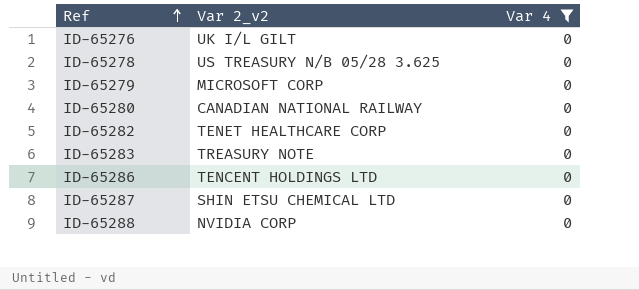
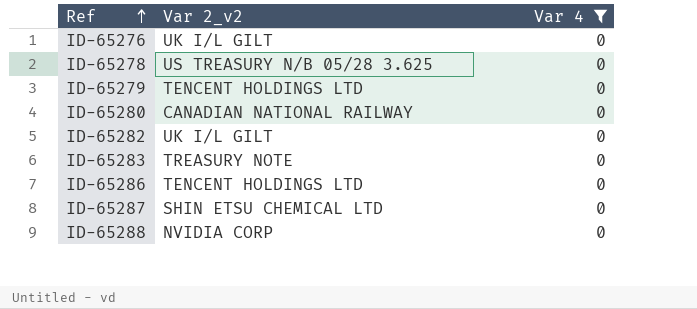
ID-65279 | Var 2_v2: MICROSOFT CORP -> TENCENT HOLDINGS LTD
ID-65282 | Var 2_v2: TENET HEALTHCARE CORP -> UK I/L GILT

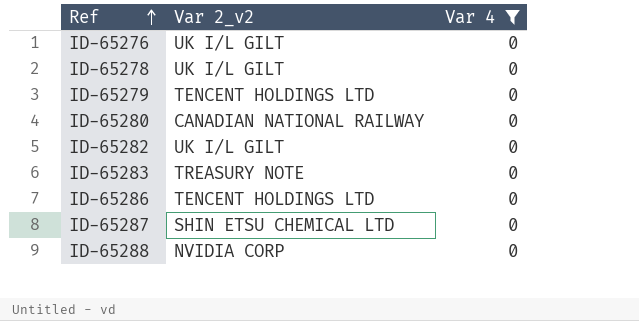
ID-65278 | Var 2_v2: US TREASURY N/B 05/28 3.625 -> UK I/L GILT

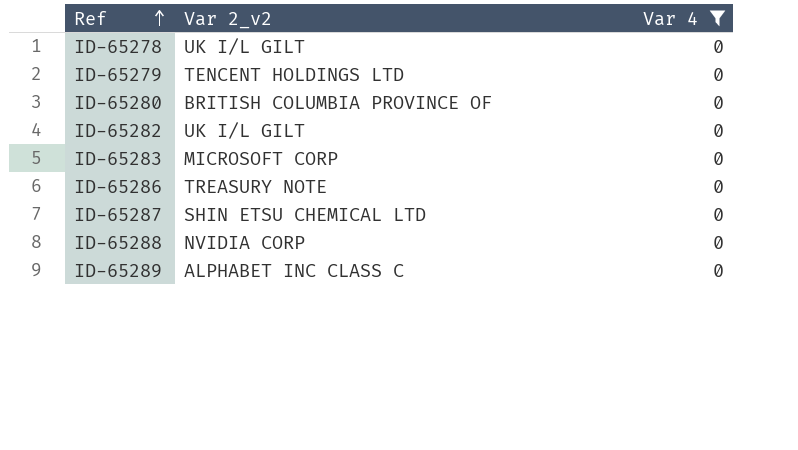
row ID-65276: UK I/L GILT | 0 -> none
ID-65280 | Var 2_v2: CANADIAN NATIONAL RAILWAY -> BRITISH COLUMBIA PROVINCE OF
ID-65283 | Var 2_v2: TREASURY NOTE -> MICROSOFT CORP
ID-65286 | Var 2_v2: TENCENT HOLDINGS LTD -> TREASURY NOTE
row ID-65289: none -> ALPHABET INC CLASS C | 0

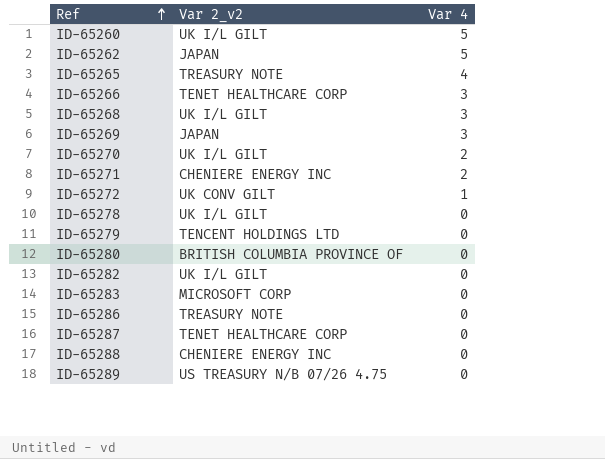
filter: Var 4 = 0 -> none
ID-65287 | Var 2_v2: SHIN ETSU CHEMICAL LTD -> TENET HEALTHCARE CORP
ID-65288 | Var 2_v2: NVIDIA CORP -> CHENIERE ENERGY INC
ID-65289 | Var 2_v2: ALPHABET INC CLASS C -> US TREASURY N/B 07/26 4.75

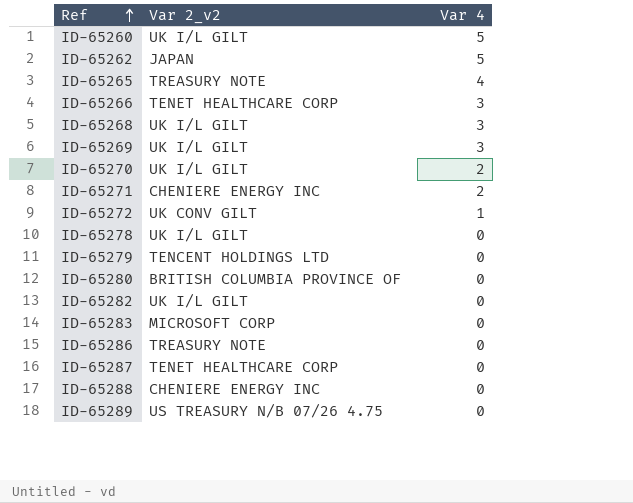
ID-65269 | Var 2_v2: JAPAN -> UK I/L GILT

